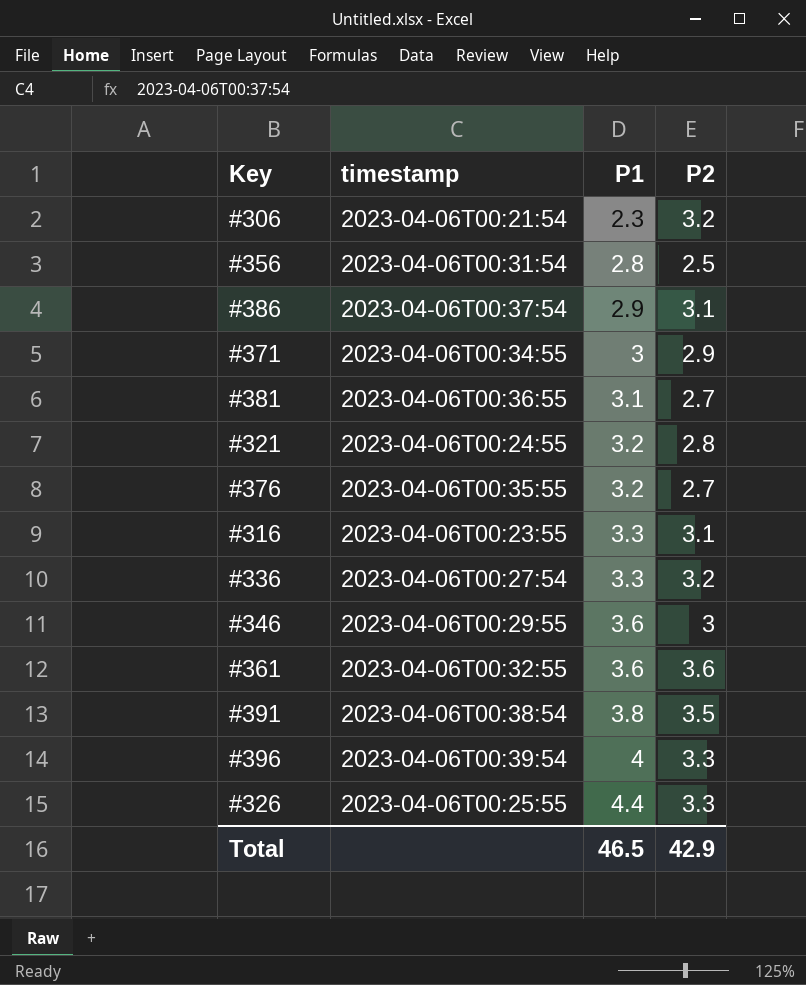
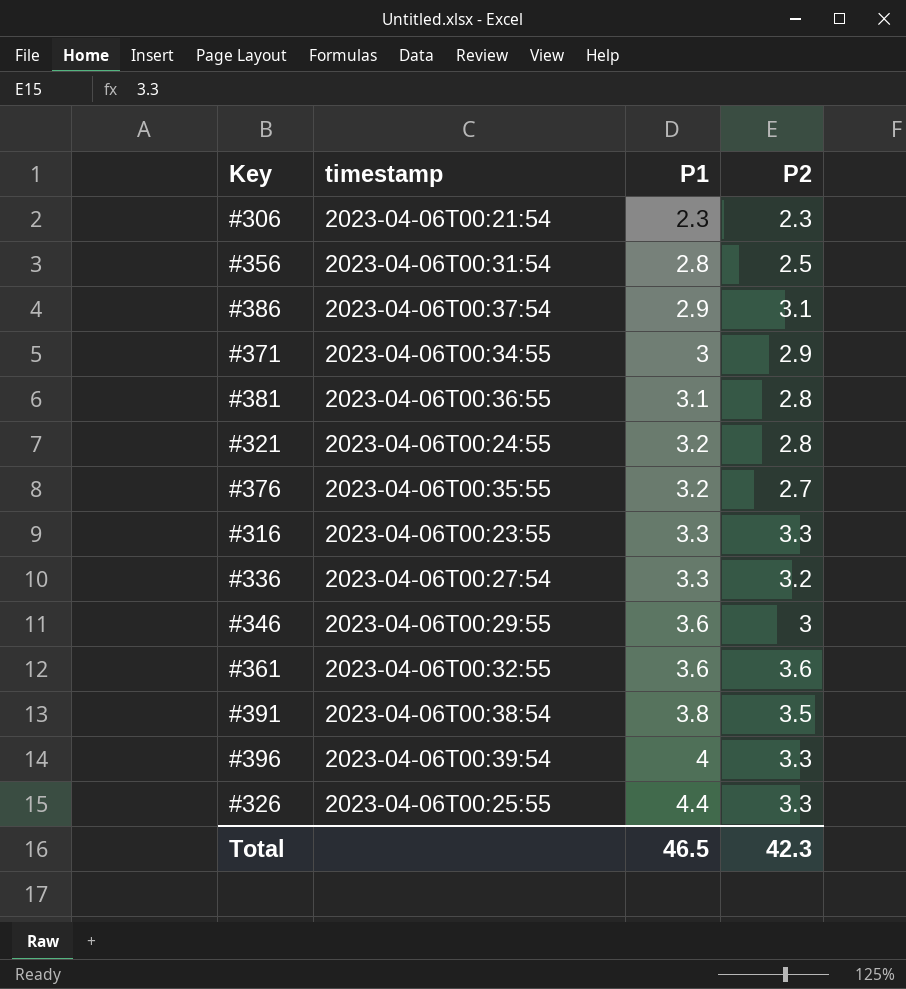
#306 | P2: 3.2 -> 2.3
#381 | P2: 2.7 -> 2.8
#316 | P2: 3.1 -> 3.3
Total | P2: 42.9 -> 42.3

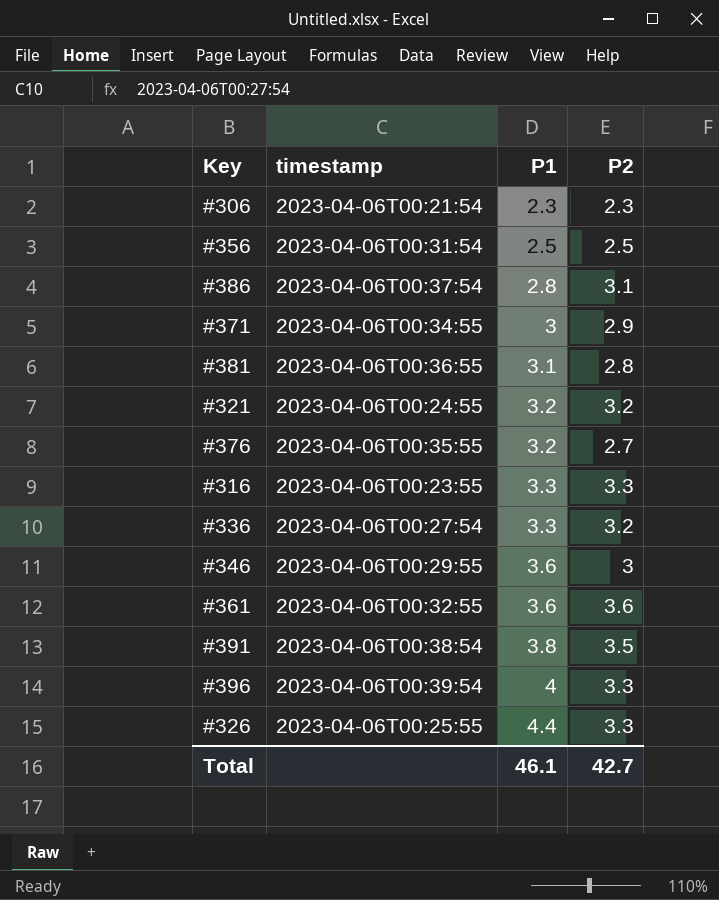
#356 | P1: 2.8 -> 2.5
#386 | P1: 2.9 -> 2.8
#321 | P2: 2.8 -> 3.2
Total | P1: 46.5 -> 46.1
Total | P2: 42.3 -> 42.7

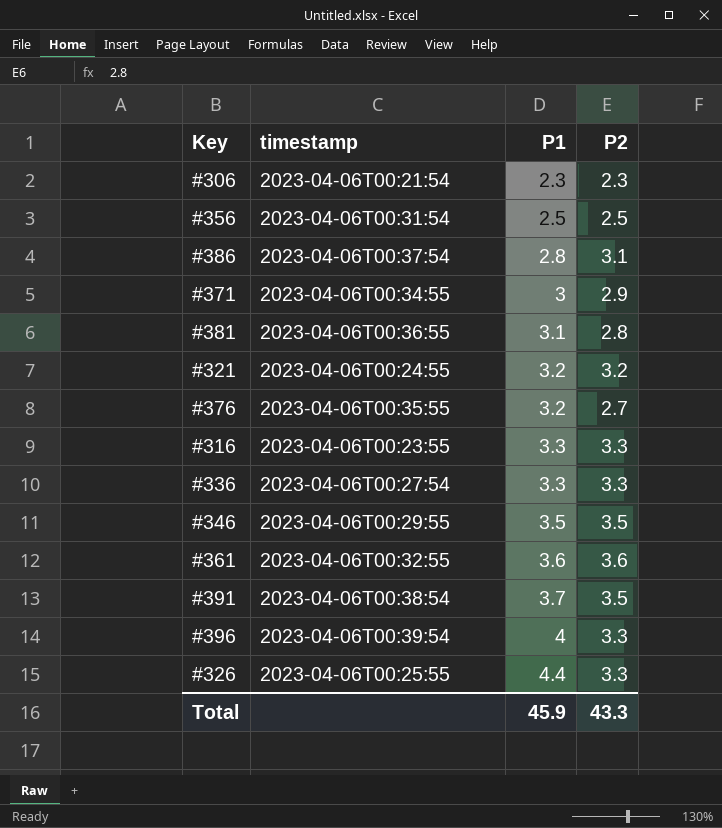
#336 | P2: 3.2 -> 3.3
#346 | P1: 3.6 -> 3.5
#346 | P2: 3 -> 3.5
#391 | P1: 3.8 -> 3.7
Total | P1: 46.1 -> 45.9
Total | P2: 42.7 -> 43.3

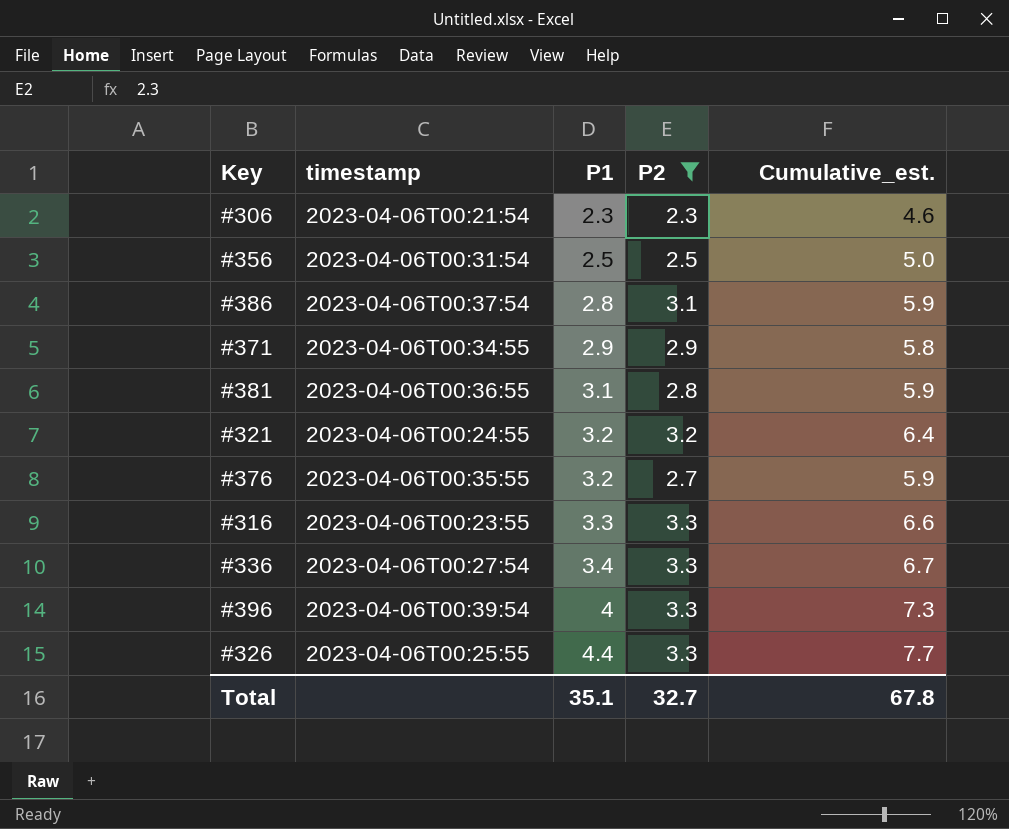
filter: none -> P2 <= 3.3
column Cumulative_est. | formula: none -> [P1] + [P2]
#371 | P1: 3 -> 2.9
#336 | P1: 3.3 -> 3.4
Total | P1: 45.9 -> 35.1
Total | P2: 43.3 -> 32.7

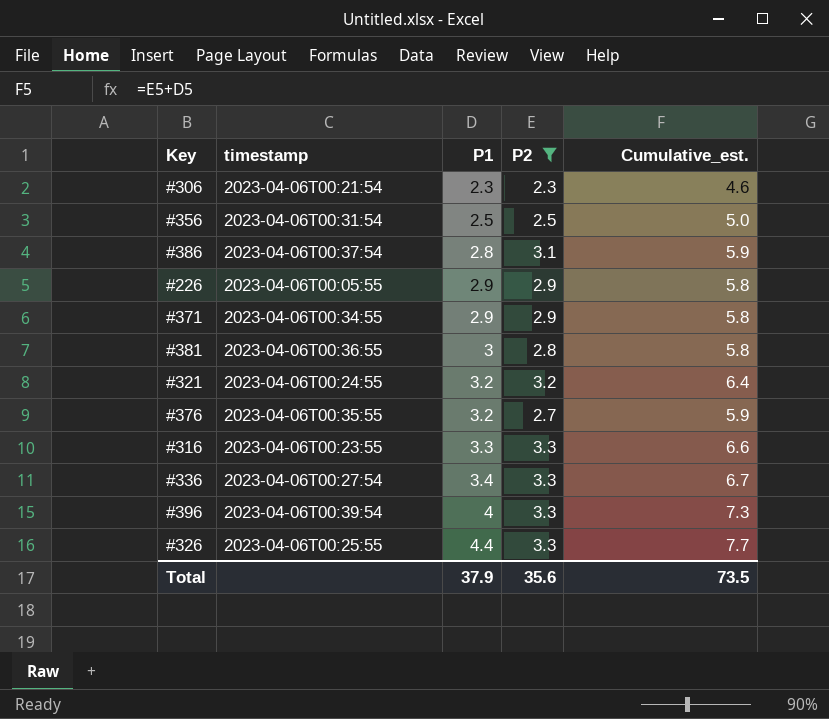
row #226: none -> 2023-04-06T00:05:55 | 2.9 | 2.9 | 5.8
#381 | P1: 3.1 -> 3
#381 | Cumulative_est.: 5.9 -> 5.8
Total | P1: 35.1 -> 37.9
Total | P2: 32.7 -> 35.6
Total | Cumulative_est.: 67.8 -> 73.5

